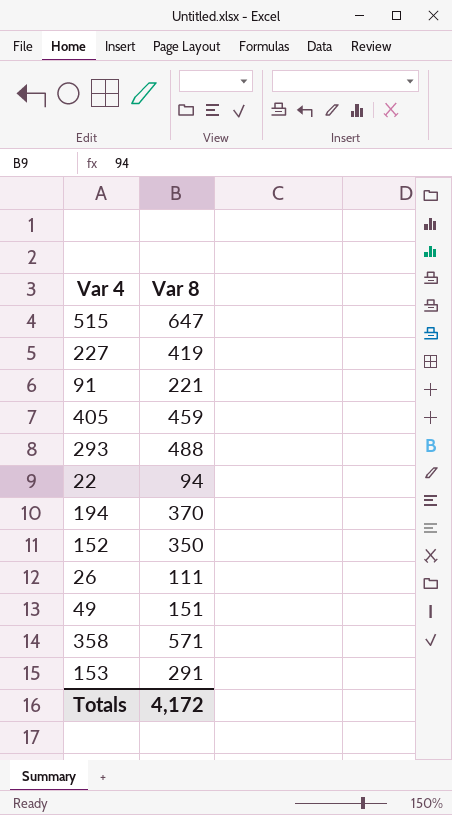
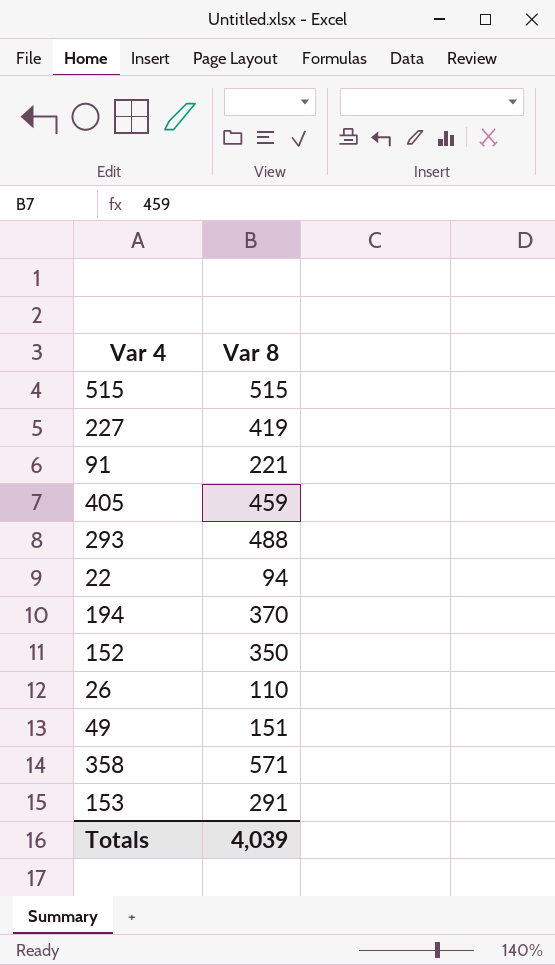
515 | Var 8: 647 -> 515
26 | Var 8: 111 -> 110
Totals | Var 8: 4,172 -> 4,039

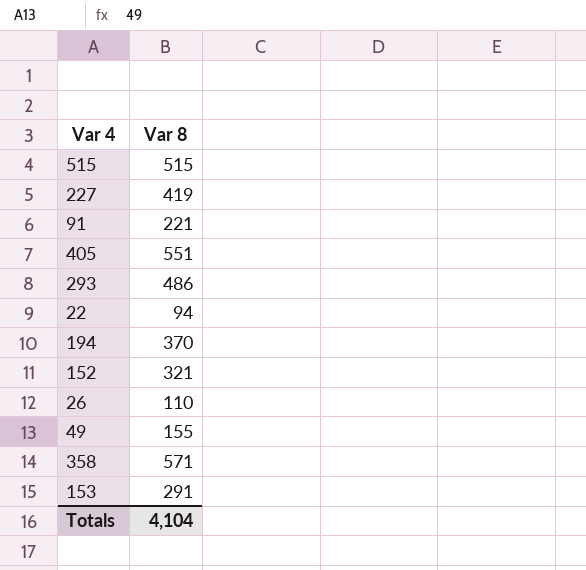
405 | Var 8: 459 -> 551
293 | Var 8: 488 -> 486
152 | Var 8: 350 -> 321
49 | Var 8: 151 -> 155
Totals | Var 8: 4,039 -> 4,104

